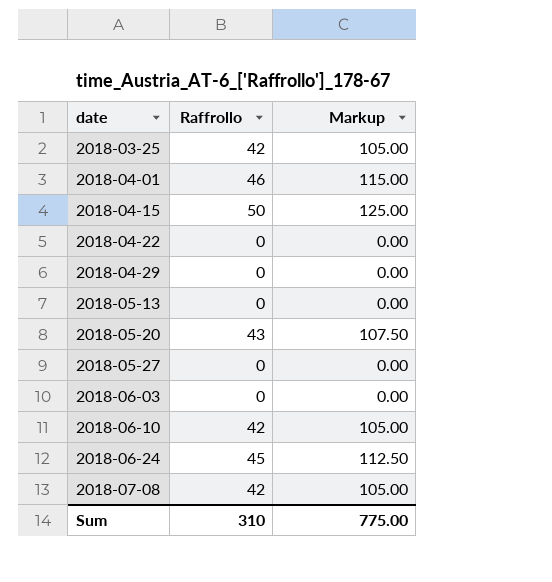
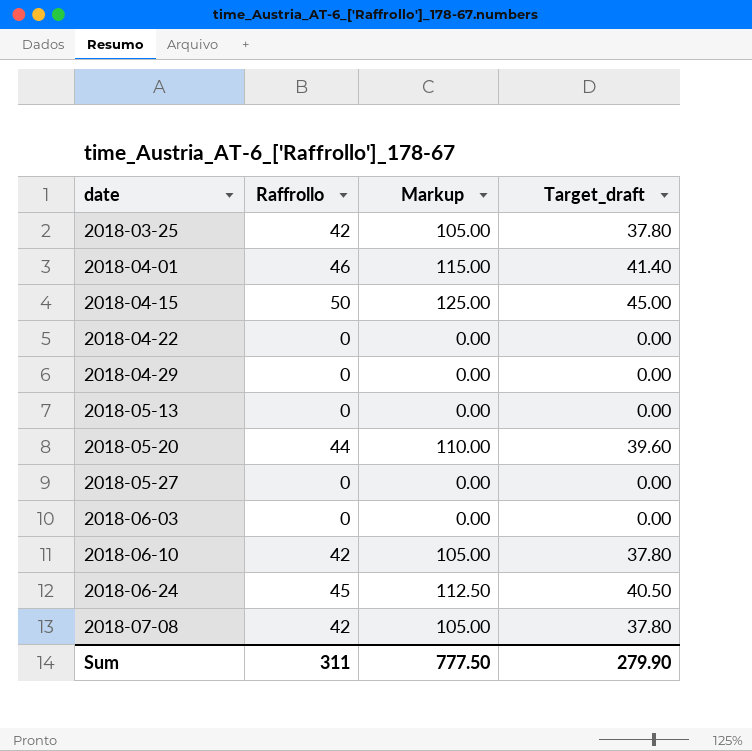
column Target_draft | formula: none -> [Raffrollo] * 0.9
2018-05-20 | Raffrollo: 43 -> 44
2018-05-20 | Markup: 107.50 -> 110.00
Sum | Raffrollo: 310 -> 311
Sum | Markup: 775.00 -> 777.50

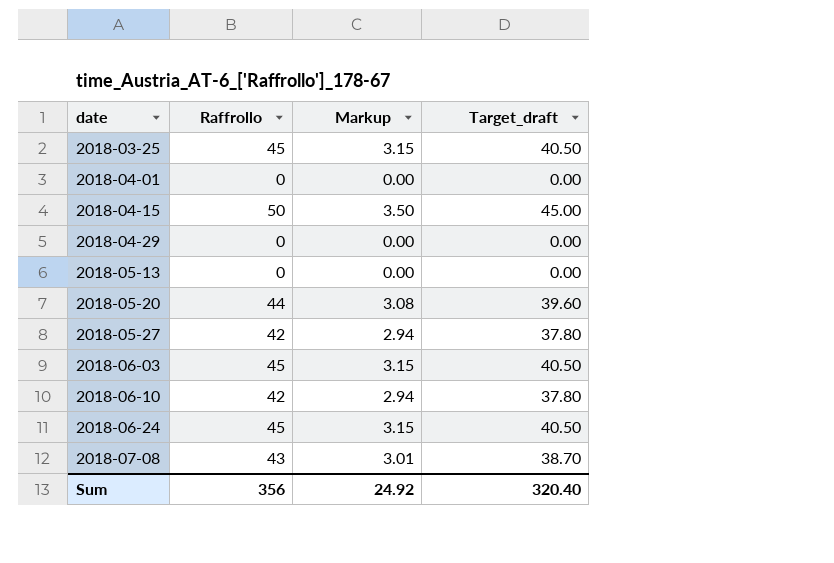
column Markup | formula: [Raffrollo] * 2.5 -> [Raffrollo] * 0.07
row 2018-04-22: 0 | 0.00 | 0.00 -> none
2018-03-25 | Raffrollo: 42 -> 45
2018-03-25 | Target_draft: 37.80 -> 40.50
2018-04-01 | Raffrollo: 46 -> 0
2018-04-01 | Target_draft: 41.40 -> 0.00
2018-05-27 | Raffrollo: 0 -> 42
2018-05-27 | Target_draft: 0.00 -> 37.80
2018-06-03 | Raffrollo: 0 -> 45
2018-06-03 | Target_draft: 0.00 -> 40.50
2018-07-08 | Raffrollo: 42 -> 43
2018-07-08 | Target_draft: 37.80 -> 38.70
Sum | Raffrollo: 311 -> 356
Sum | Markup: 777.50 -> 24.92
Sum | Target_draft: 279.90 -> 320.40

